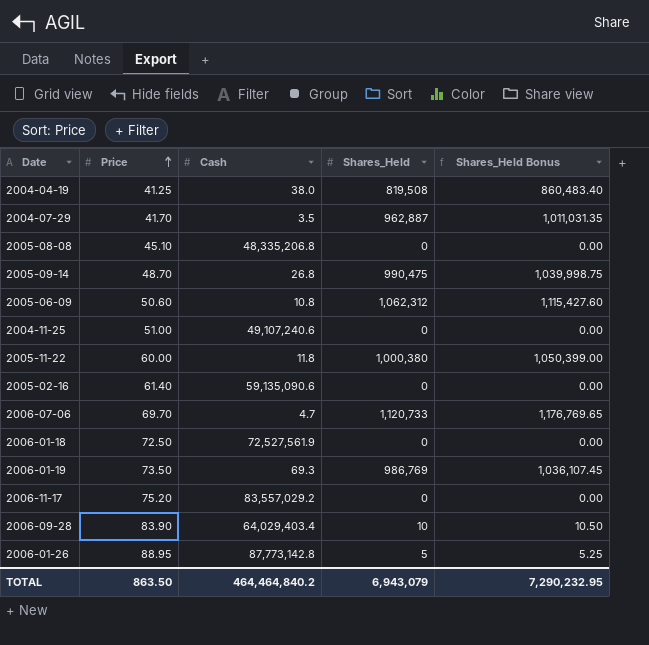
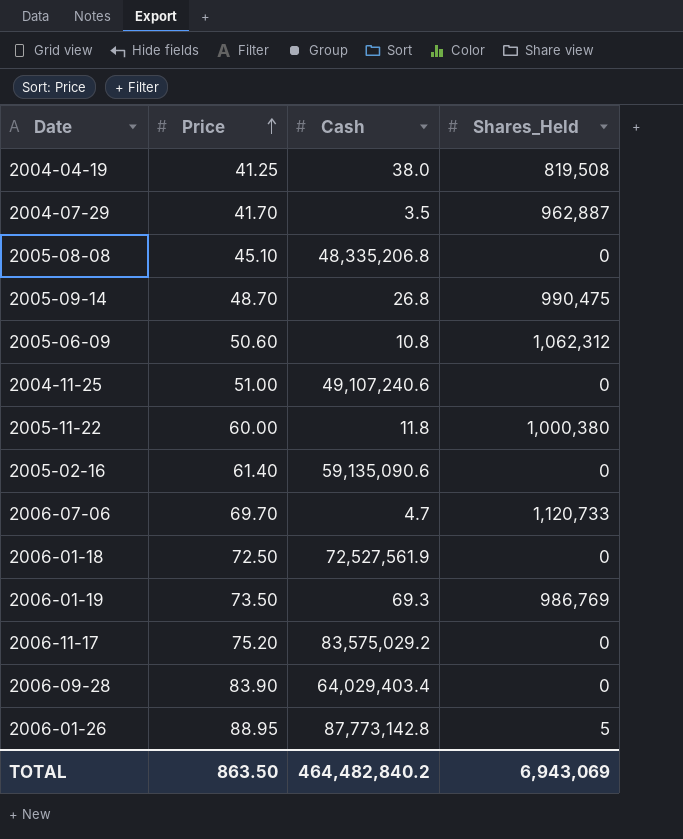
column Shares_Held Bonus | formula: [Shares_Held] * 1.05 -> none
2006-11-17 | Cash: 83,557,029.2 -> 83,575,029.2
2006-09-28 | Shares_Held: 10 -> 0
TOTAL | Cash: 464,464,840.2 -> 464,482,840.2
TOTAL | Shares_Held: 6,943,079 -> 6,943,069

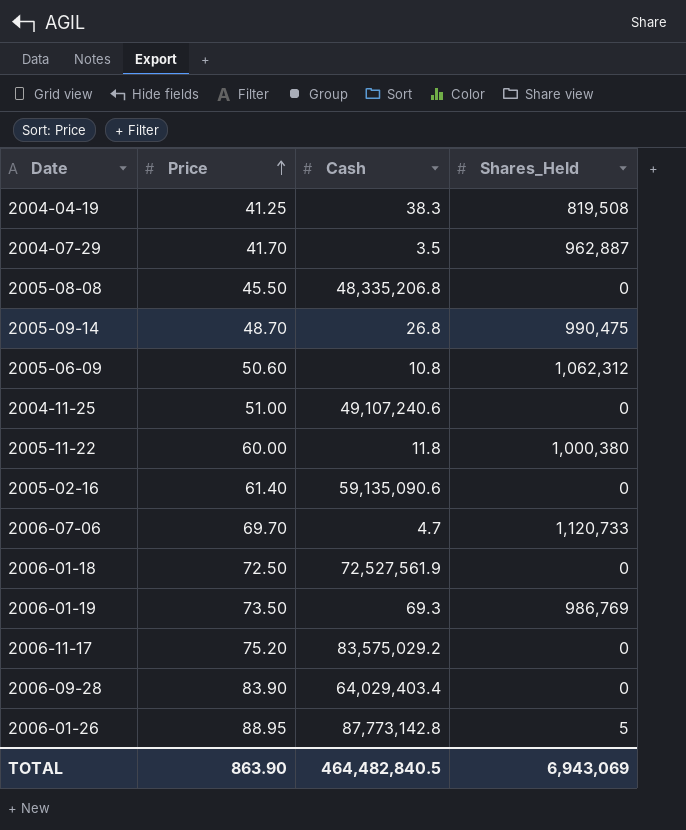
2004-04-19 | Cash: 38.0 -> 38.3
2005-08-08 | Price: 45.10 -> 45.50
TOTAL | Price: 863.50 -> 863.90
TOTAL | Cash: 464,482,840.2 -> 464,482,840.5

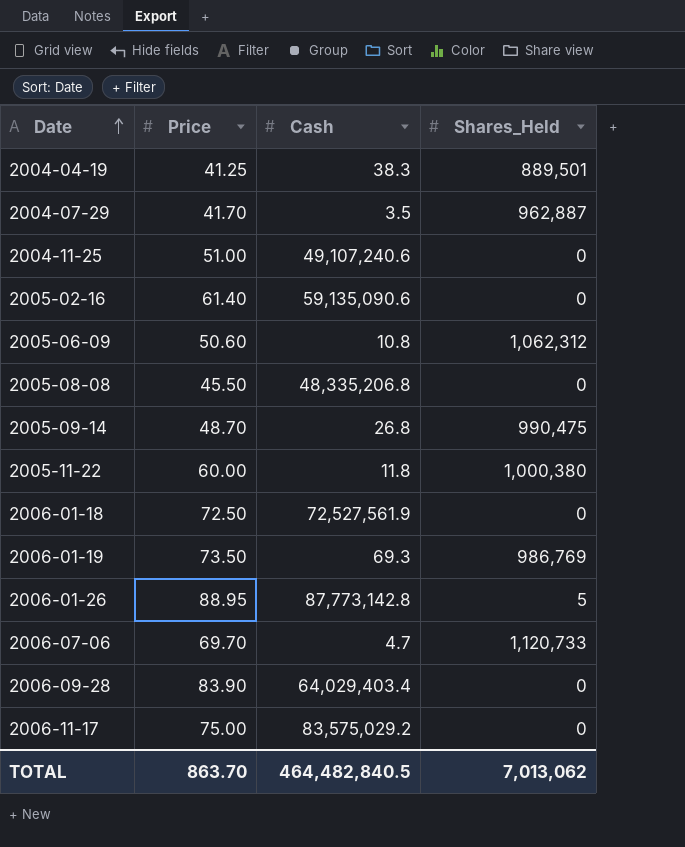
row order: Price ascending -> Date ascending
2004-04-19 | Shares_Held: 819,508 -> 889,501
2006-11-17 | Price: 75.20 -> 75.00
TOTAL | Price: 863.90 -> 863.70
TOTAL | Shares_Held: 6,943,069 -> 7,013,062

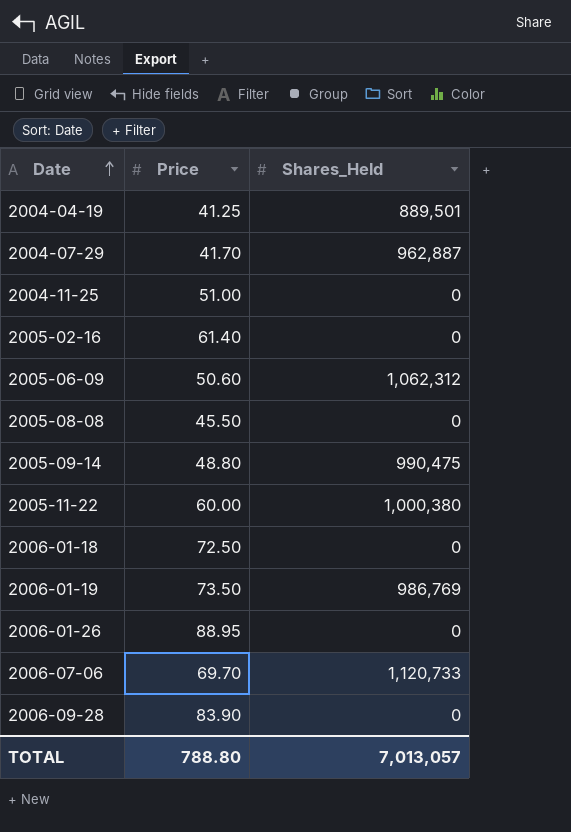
column Cash | position: 3 -> none
row 2006-11-17: 75.00 | 83,575,029.2 | 0 -> none
2005-09-14 | Price: 48.70 -> 48.80
2006-01-26 | Shares_Held: 5 -> 0
TOTAL | Price: 863.70 -> 788.80
TOTAL | Shares_Held: 7,013,062 -> 7,013,057

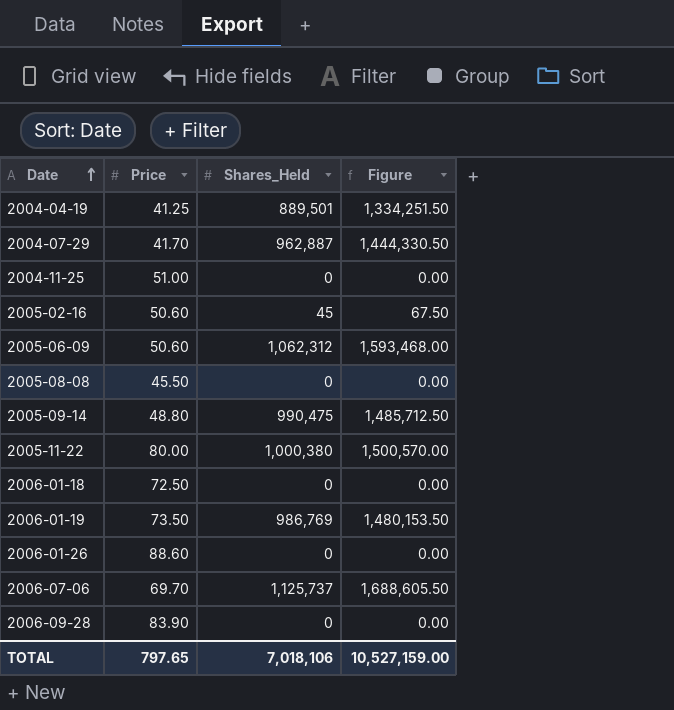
column Figure | formula: none -> [Shares_Held] * 1.5
2005-02-16 | Price: 61.40 -> 50.60
2005-02-16 | Shares_Held: 0 -> 45
2005-11-22 | Price: 60.00 -> 80.00
2006-01-26 | Price: 88.95 -> 88.60
2006-07-06 | Shares_Held: 1,120,733 -> 1,125,737
TOTAL | Price: 788.80 -> 797.65
TOTAL | Shares_Held: 7,013,057 -> 7,018,106

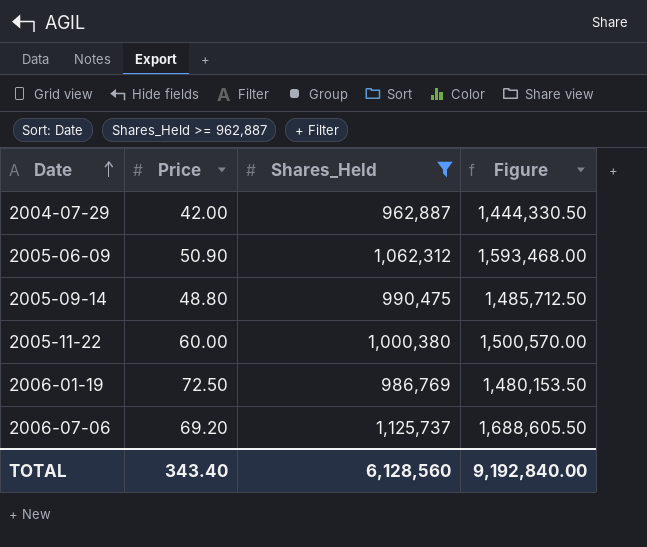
filter: none -> Shares_Held >= 962,887
2004-07-29 | Price: 41.70 -> 42.00
2005-06-09 | Price: 50.60 -> 50.90
2005-11-22 | Price: 80.00 -> 60.00
2006-01-19 | Price: 73.50 -> 72.50
2006-07-06 | Price: 69.70 -> 69.20
TOTAL | Price: 797.65 -> 343.40
TOTAL | Shares_Held: 7,018,106 -> 6,128,560
TOTAL | Figure: 10,527,159.00 -> 9,192,840.00

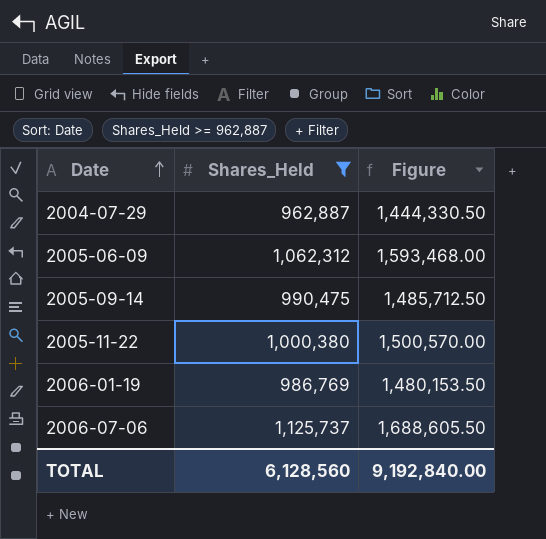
column Price | position: 2 -> none

